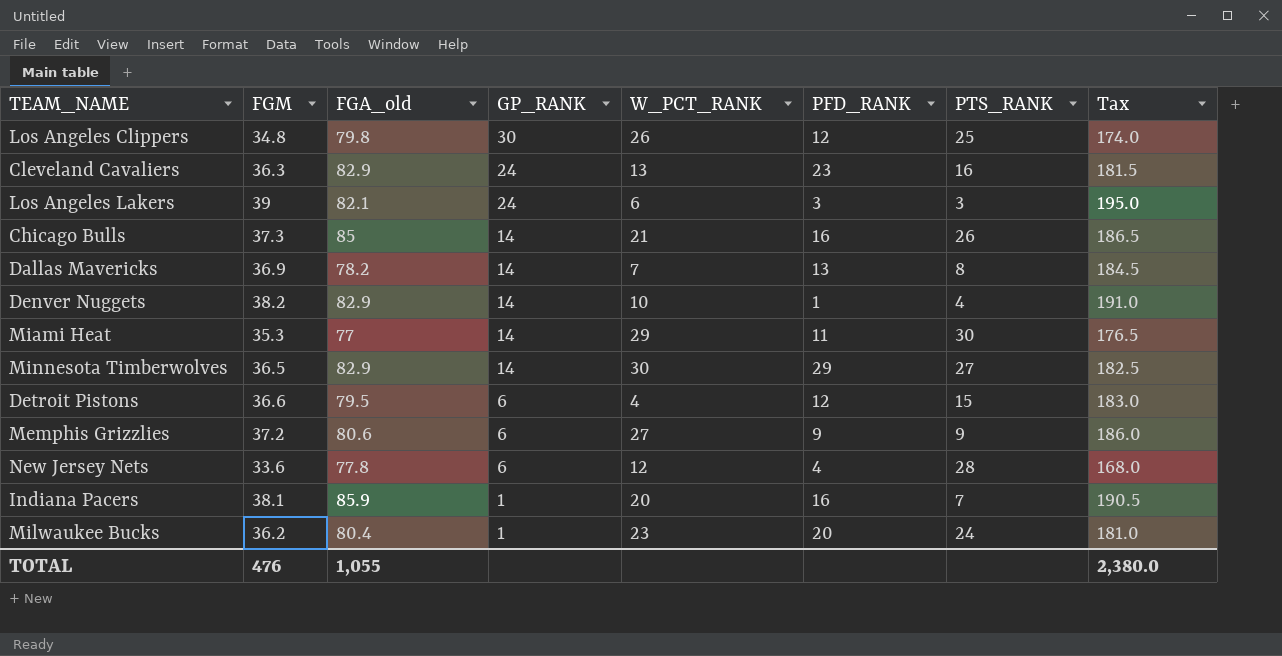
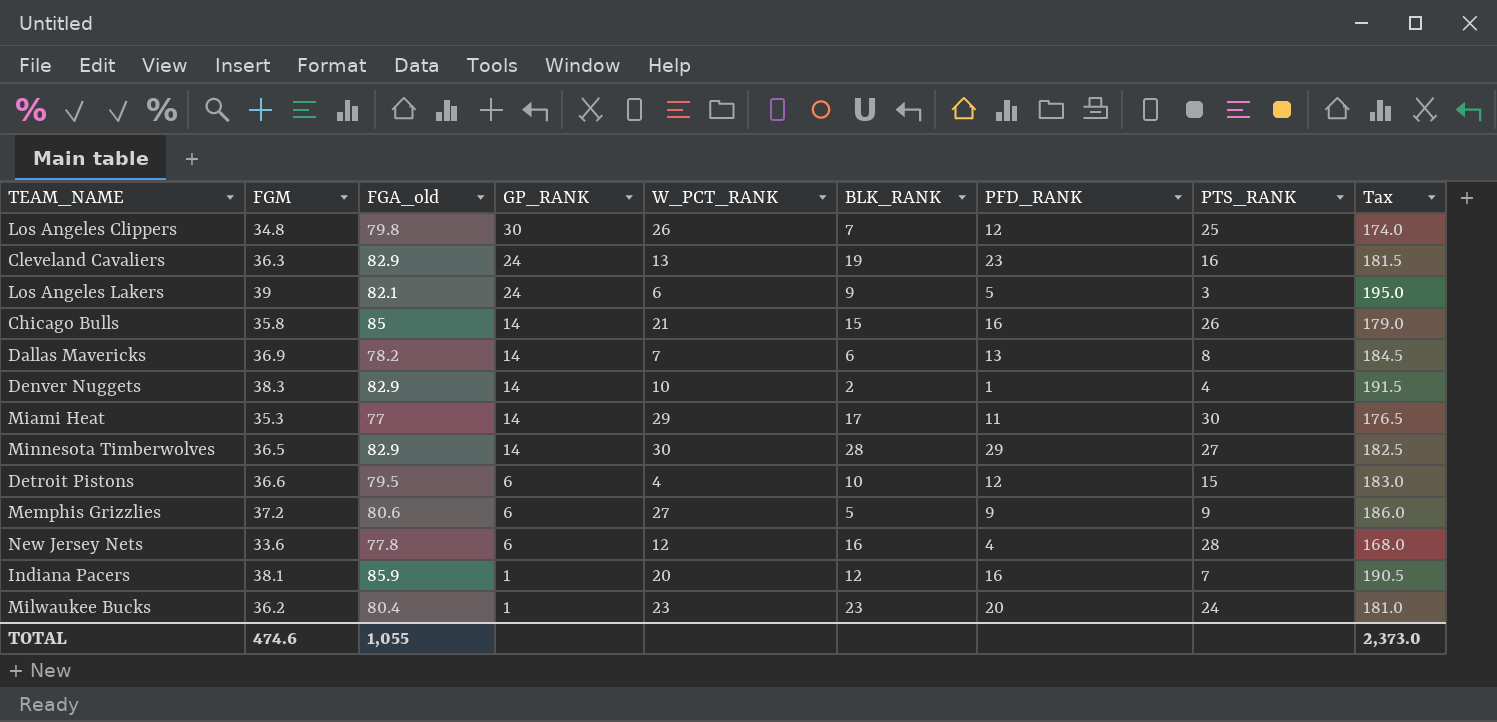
column BLK_RANK | position: none -> 6
Los Angeles Lakers | PFD_RANK: 3 -> 5
Chicago Bulls | FGM: 37.3 -> 35.8
Chicago Bulls | Tax: 186.5 -> 179.0
Denver Nuggets | FGM: 38.2 -> 38.3
Denver Nuggets | Tax: 191.0 -> 191.5
TOTAL | FGM: 476 -> 474.6
TOTAL | Tax: 2,380.0 -> 2,373.0

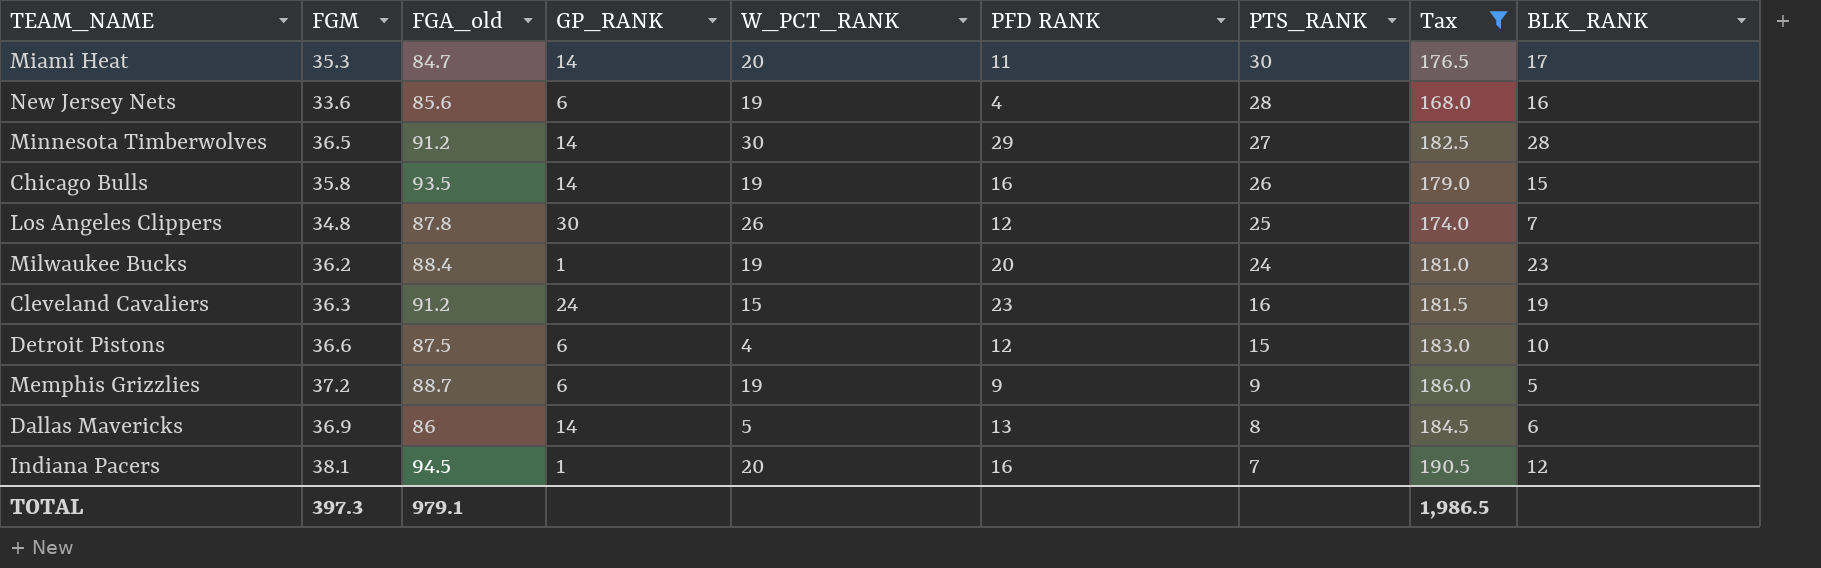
filter: none -> Tax <= 190.5
row order: GP_RANK descending -> PTS_RANK descending
column name: PFD_RANK -> PFD RANK
column BLK_RANK | position: 6 -> 9
Miami Heat | FGA_old: 77 -> 84.7
Miami Heat | W_PCT_RANK: 29 -> 20
New Jersey Nets | FGA_old: 77.8 -> 85.6
New Jersey Nets | W_PCT_RANK: 12 -> 19
Minnesota Timberwolves | FGA_old: 82.9 -> 91.2
Chicago Bulls | FGA_old: 85 -> 93.5
Chicago Bulls | W_PCT_RANK: 21 -> 19
Los Angeles Clippers | FGA_old: 79.8 -> 87.8
Milwaukee Bucks | FGA_old: 80.4 -> 88.4
Milwaukee Bucks | W_PCT_RANK: 23 -> 19
Cleveland Cavaliers | FGA_old: 82.9 -> 91.2
Cleveland Cavaliers | W_PCT_RANK: 13 -> 15
Detroit Pistons | FGA_old: 79.5 -> 87.5
Memphis Grizzlies | FGA_old: 80.6 -> 88.7
Memphis Grizzlies | W_PCT_RANK: 27 -> 19
Dallas Mavericks | FGA_old: 78.2 -> 86
Dallas Mavericks | W_PCT_RANK: 7 -> 5
Indiana Pacers | FGA_old: 85.9 -> 94.5
TOTAL | FGM: 474.6 -> 397.3
TOTAL | FGA_old: 1,055 -> 979.1
TOTAL | Tax: 2,373.0 -> 1,986.5

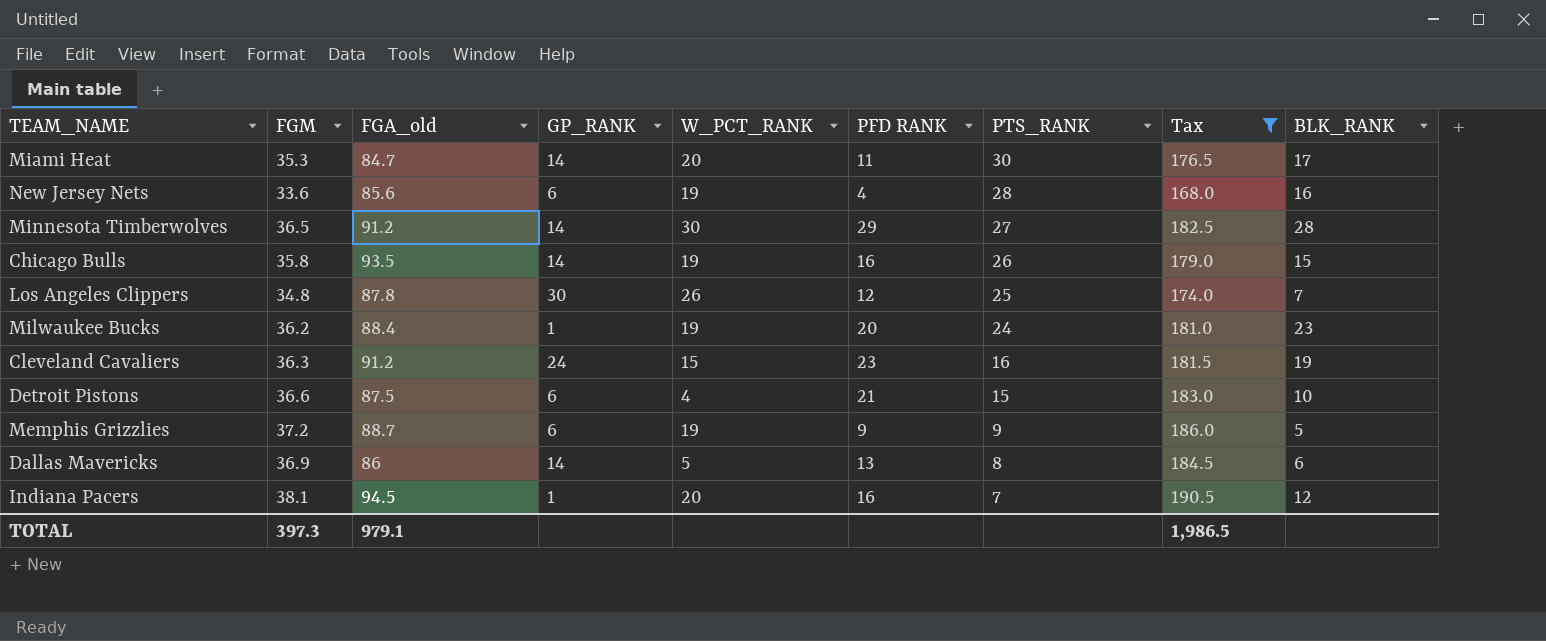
Detroit Pistons | PFD RANK: 12 -> 21

